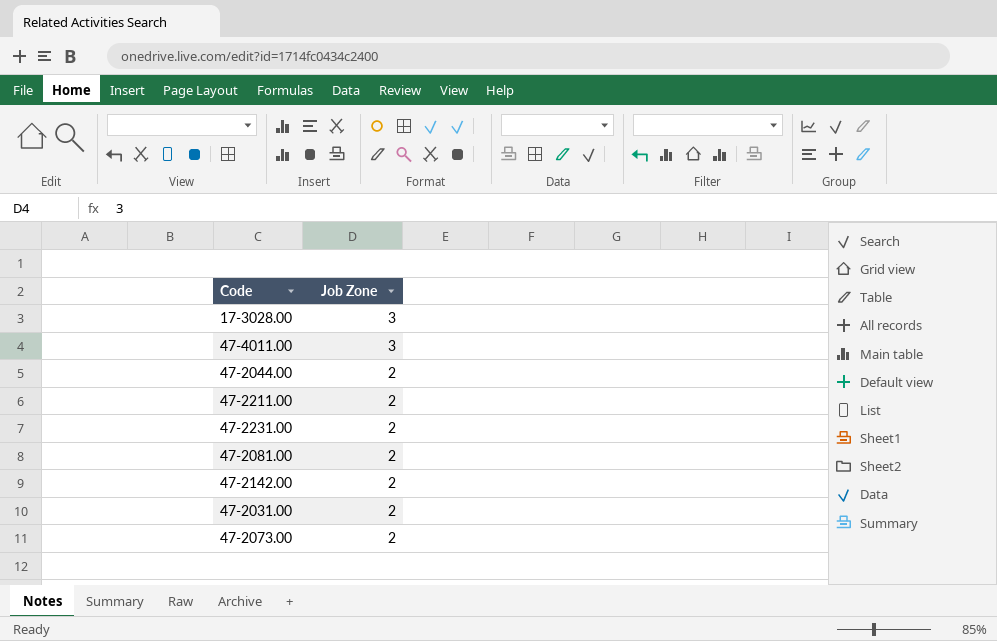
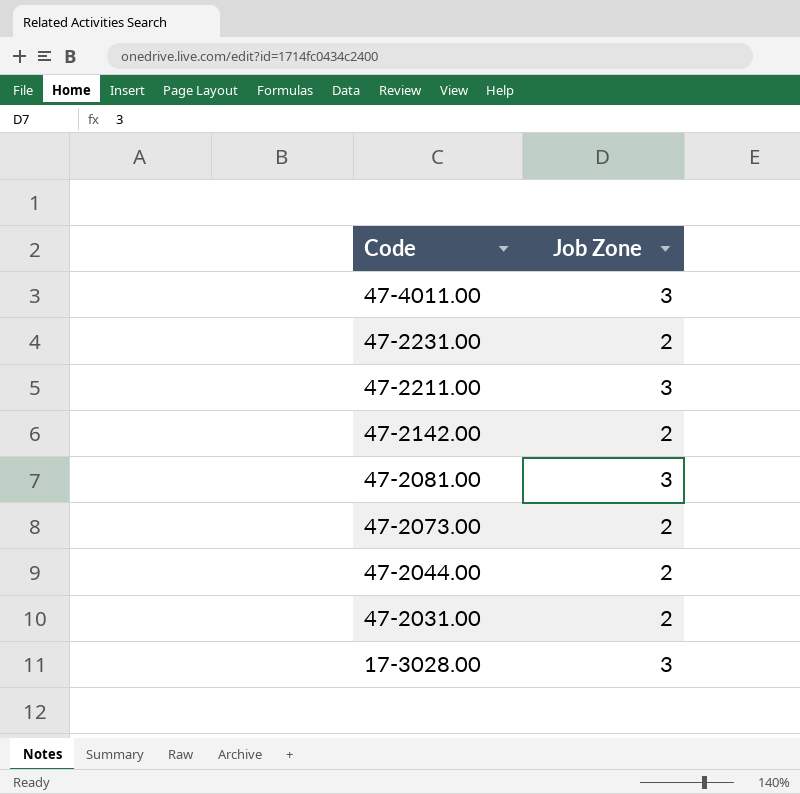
row order: Job Zone descending -> Code descending
47-2211.00 | Job Zone: 2 -> 3
47-2081.00 | Job Zone: 2 -> 3

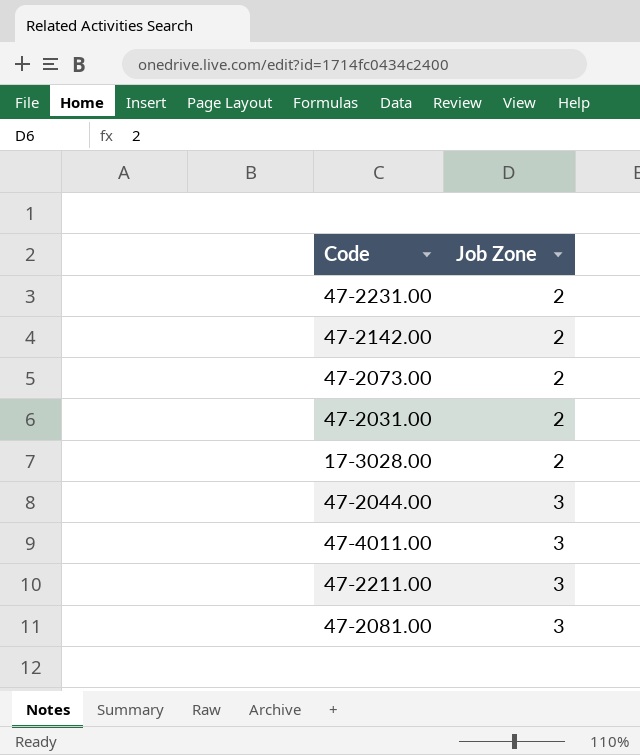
row order: Code descending -> Job Zone ascending
17-3028.00 | Job Zone: 3 -> 2
47-2044.00 | Job Zone: 2 -> 3

